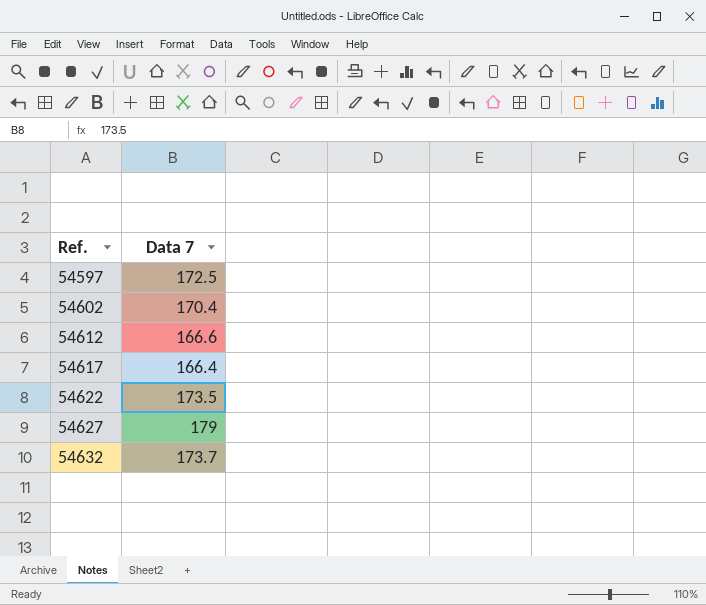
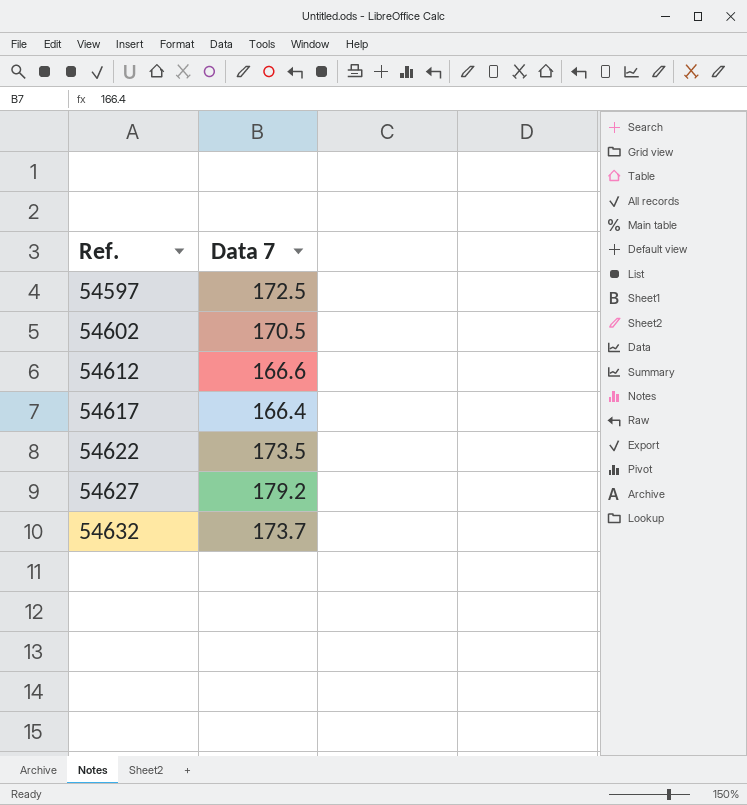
54602 | Data 7: 170.4 -> 170.5
54627 | Data 7: 179 -> 179.2

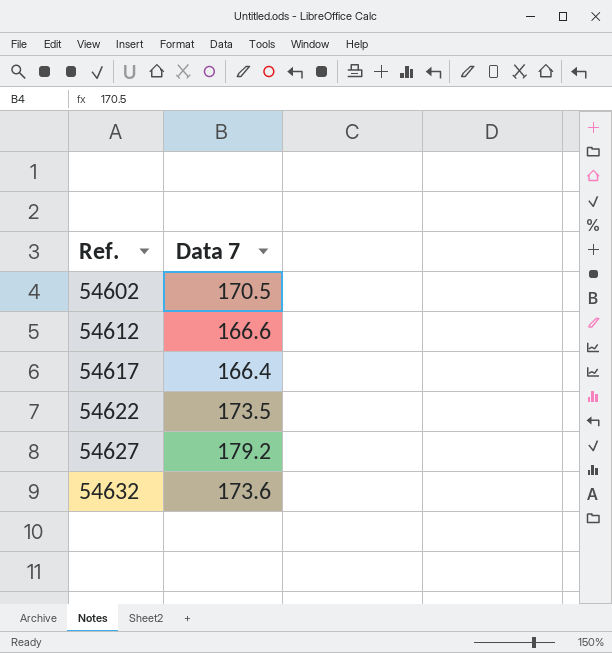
row 54597: 172.5 -> none
54632 | Data 7: 173.7 -> 173.6

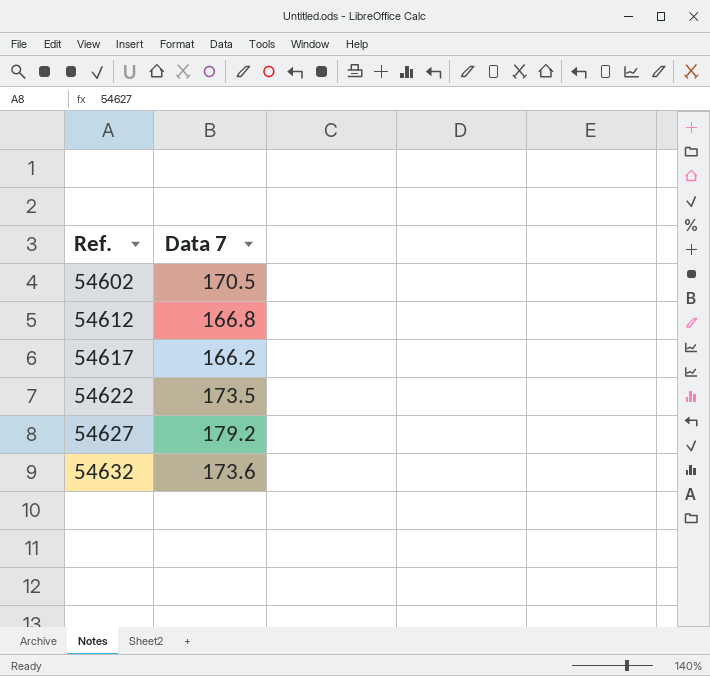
54612 | Data 7: 166.6 -> 166.8
54617 | Data 7: 166.4 -> 166.2

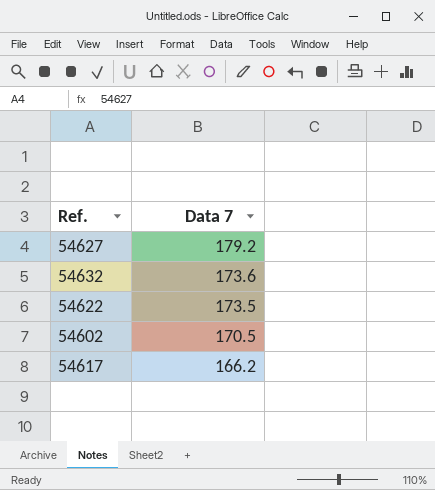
row order: Ref. ascending -> Data 7 descending
row 54612: 166.8 -> none

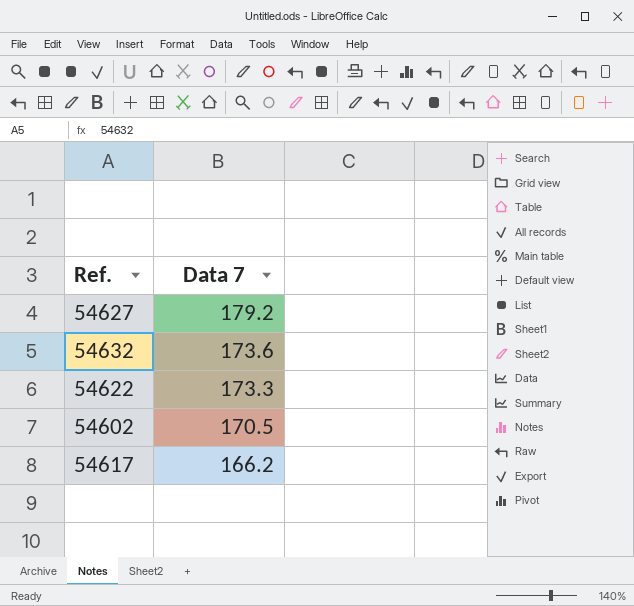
54622 | Data 7: 173.5 -> 173.3

